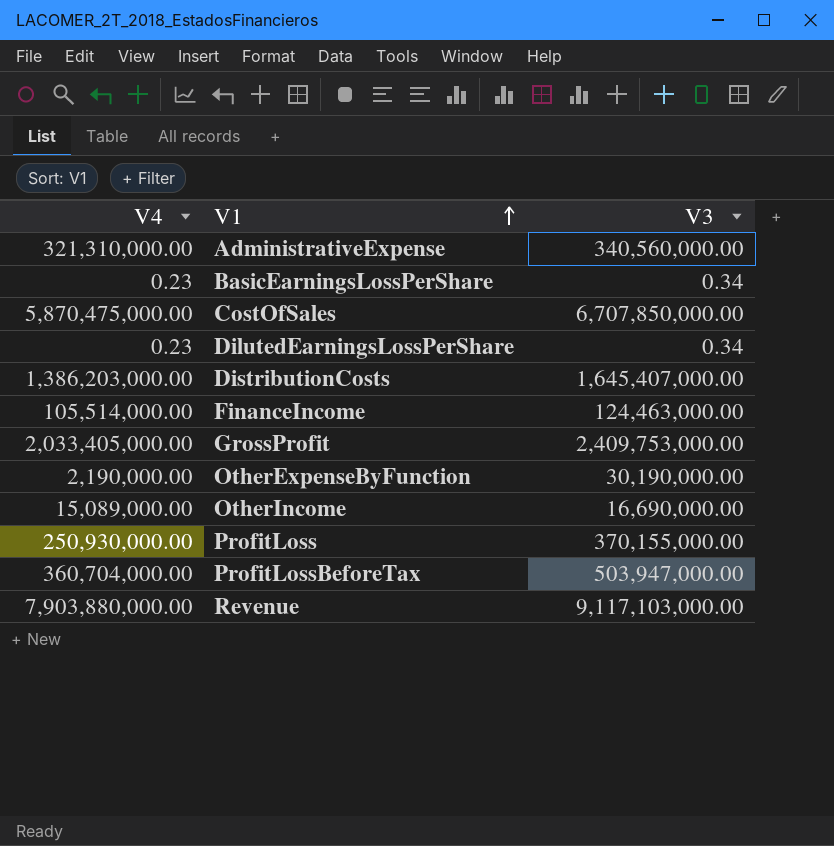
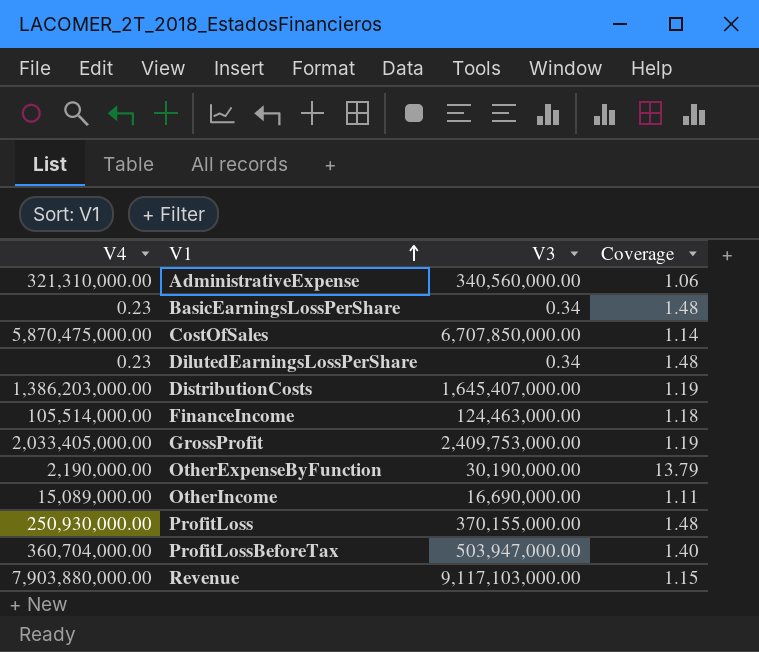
column Coverage | formula: none -> [V3] / [V4]

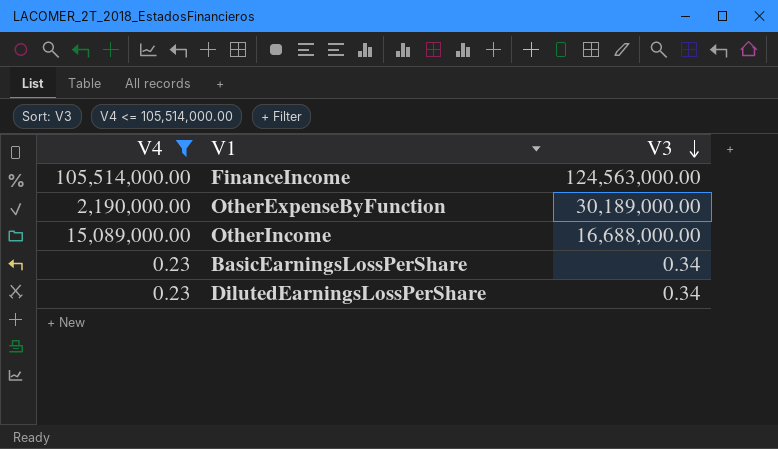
filter: none -> V4 <= 105,514,000.00
row order: V1 ascending -> V3 descending
column Coverage | formula: [V3] / [V4] -> none
FinanceIncome | V3: 124,463,000.00 -> 124,563,000.00
OtherExpenseByFunction | V3: 30,190,000.00 -> 30,189,000.00
OtherIncome | V3: 16,690,000.00 -> 16,688,000.00

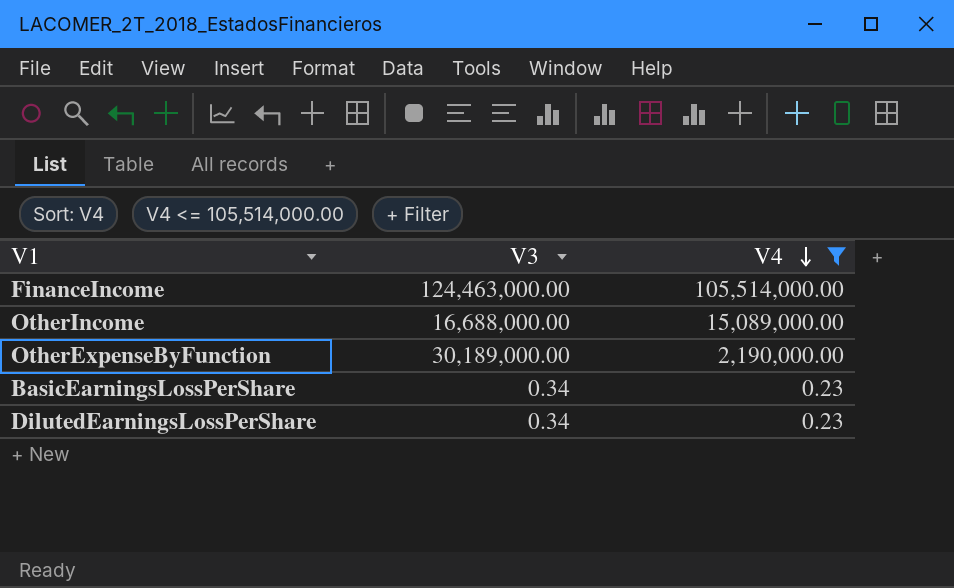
row order: V3 descending -> V4 descending
column V4 | position: 1 -> 3
FinanceIncome | V3: 124,563,000.00 -> 124,463,000.00

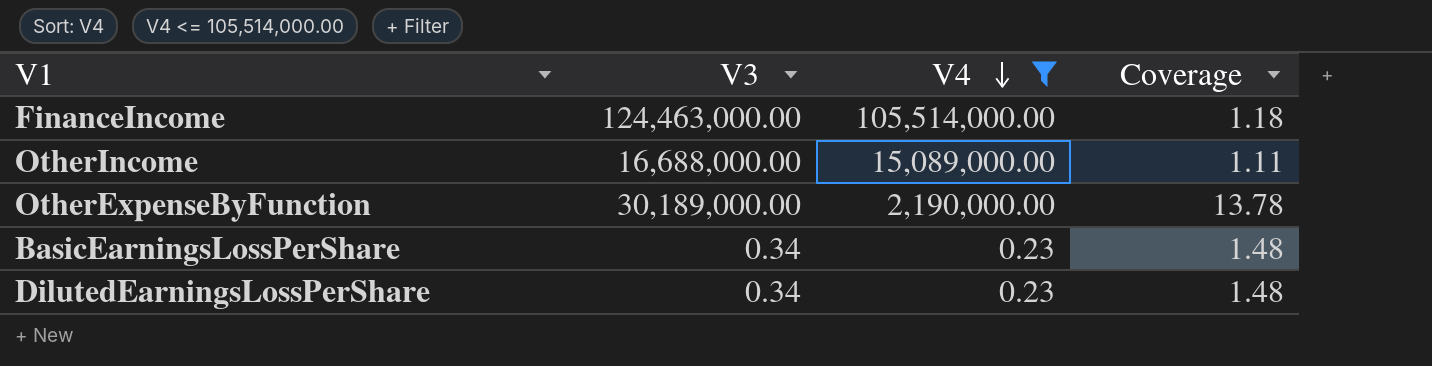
column Coverage | formula: none -> [V3] / [V4]

